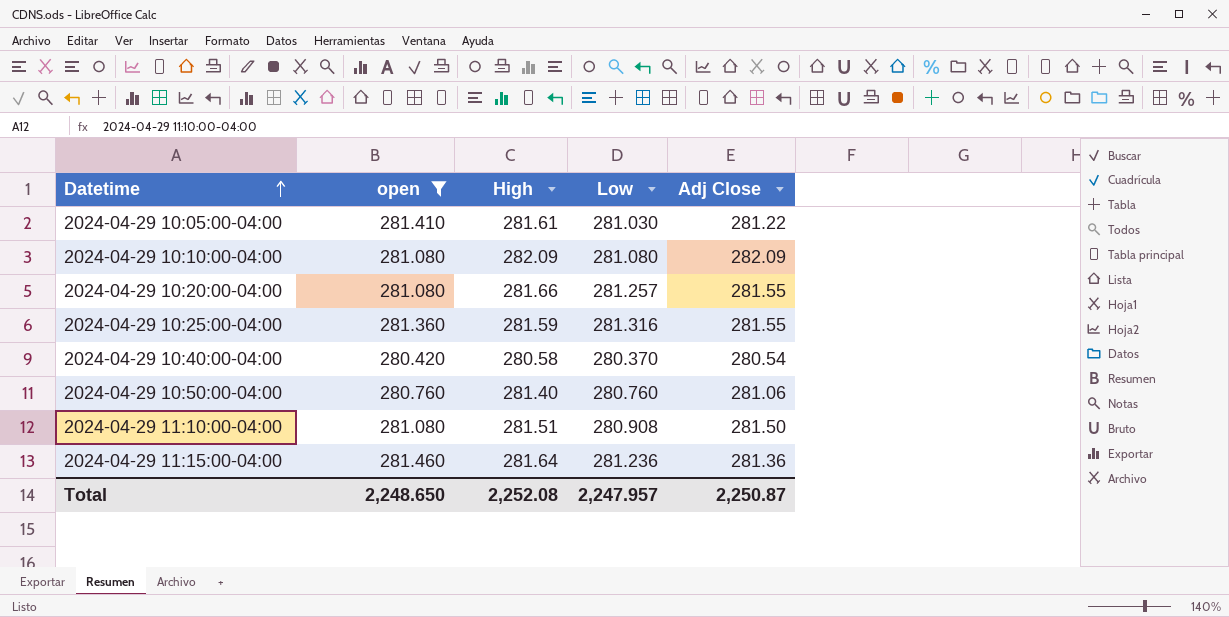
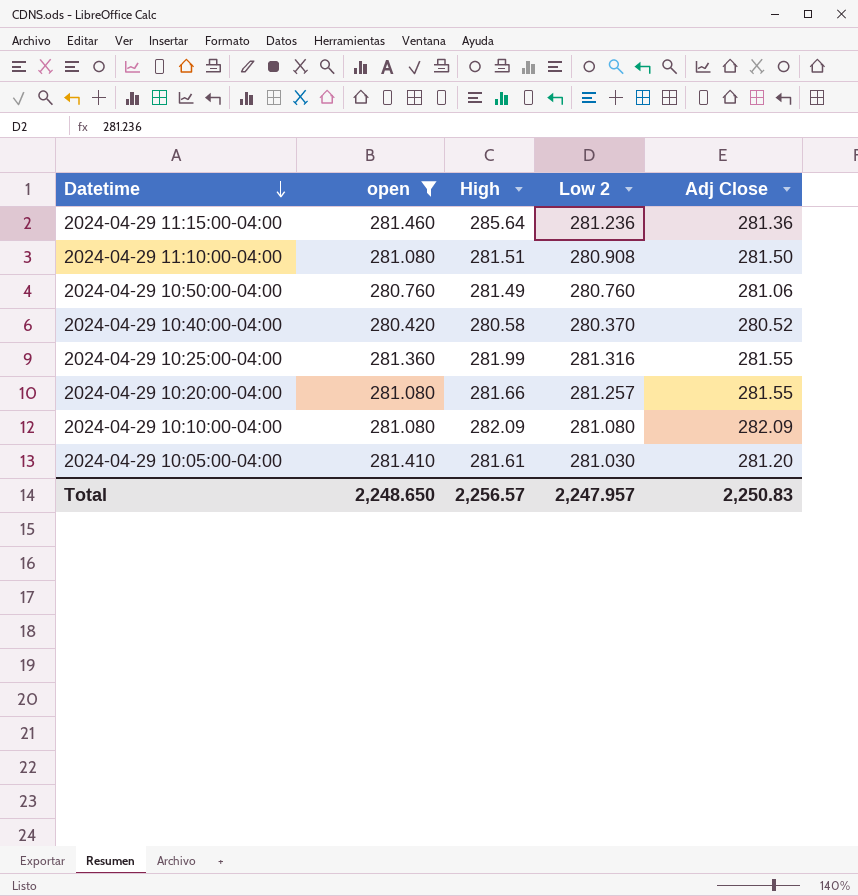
row order: Datetime ascending -> Datetime descending
column name: Low -> Low 2
2024-04-29 11:15:00-04:00 | High: 281.64 -> 285.64
2024-04-29 10:50:00-04:00 | High: 281.40 -> 281.49
2024-04-29 10:40:00-04:00 | Adj Close: 280.54 -> 280.52
2024-04-29 10:25:00-04:00 | High: 281.59 -> 281.99
2024-04-29 10:05:00-04:00 | Adj Close: 281.22 -> 281.20
Total | High: 2,252.08 -> 2,256.57
Total | Adj Close: 2,250.87 -> 2,250.83

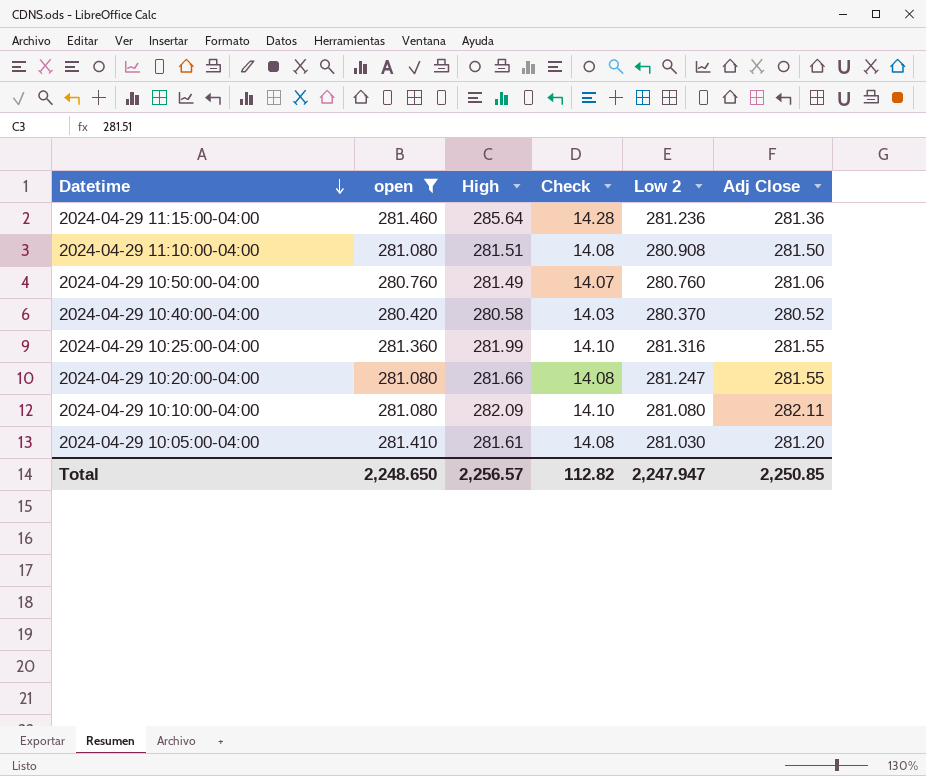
column Check | formula: none -> [High] * 0.05
2024-04-29 10:20:00-04:00 | Low 2: 281.257 -> 281.247
2024-04-29 10:10:00-04:00 | Adj Close: 282.09 -> 282.11
Total | Low 2: 2,247.957 -> 2,247.947
Total | Adj Close: 2,250.83 -> 2,250.85

